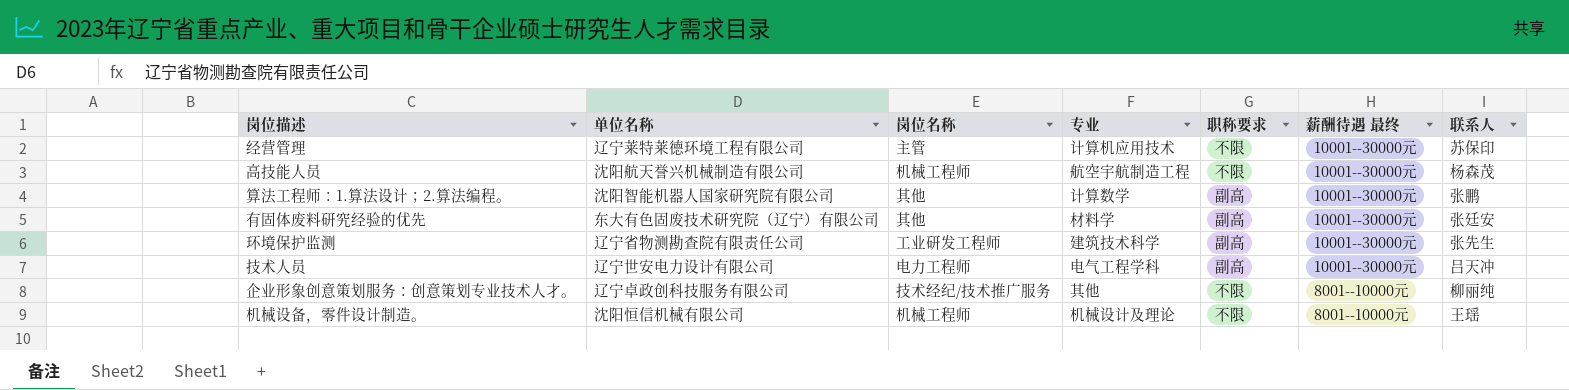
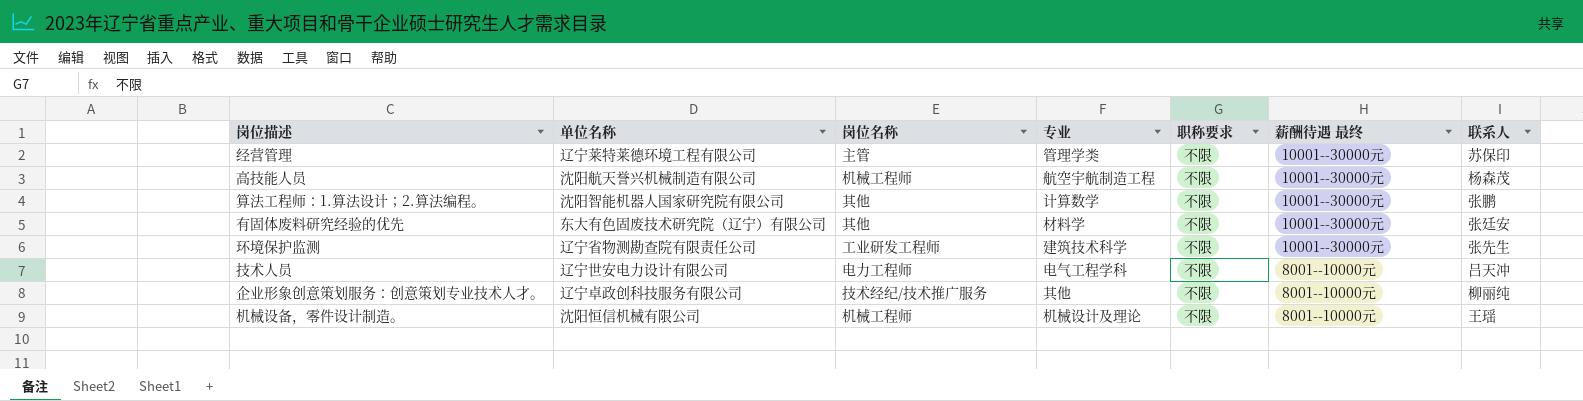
经营管理 | 专业: 计算机应用技术 -> 管理学类
算法工程师：1.算法设计；2.算法编程。 | 职称要求: 副高 -> 不限
有固体废料研究经验的优先 | 职称要求: 副高 -> 不限
环境保护监测 | 职称要求: 副高 -> 不限
技术人员 | 职称要求: 副高 -> 不限
技术人员 | 薪酬待遇 最终: 10001--30000元 -> 8001--10000元

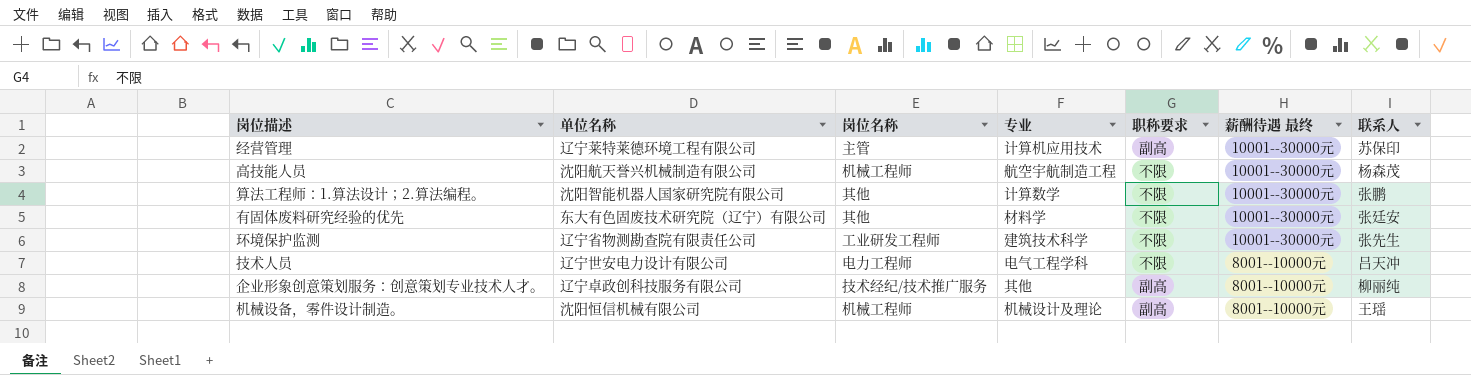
经营管理 | 专业: 管理学类 -> 计算机应用技术
经营管理 | 职称要求: 不限 -> 副高
企业形象创意策划服务：创意策划专业技术人才。 | 职称要求: 不限 -> 副高
机械设备，零件设计制造。 | 职称要求: 不限 -> 副高

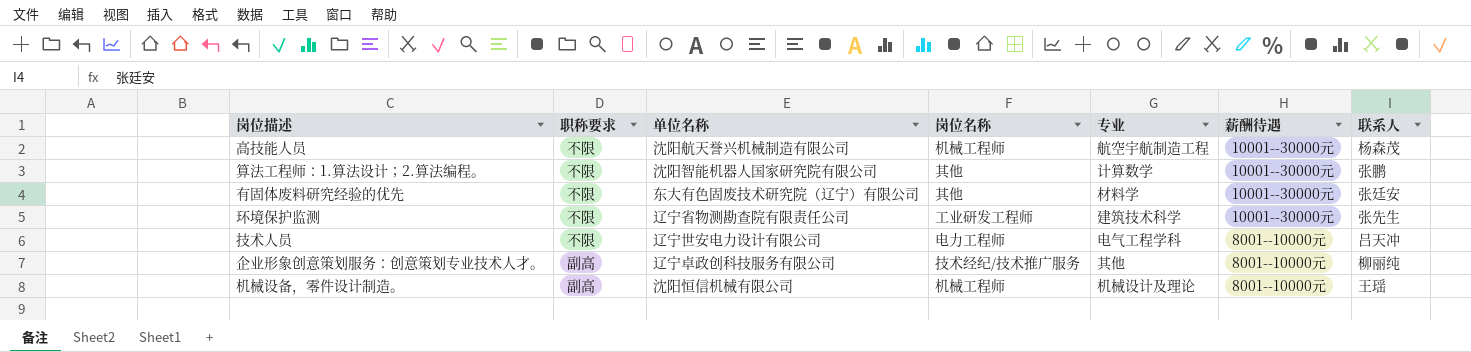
column 职称要求 | position: 5 -> 2
column name: 薪酬待遇 最终 -> 薪酬待遇
row 经营管理: 辽宁莱特莱德环境工程有限公司 | 主管 | 计算机应用技术 | 副高 | 10001--30000元 | 苏保印 -> none

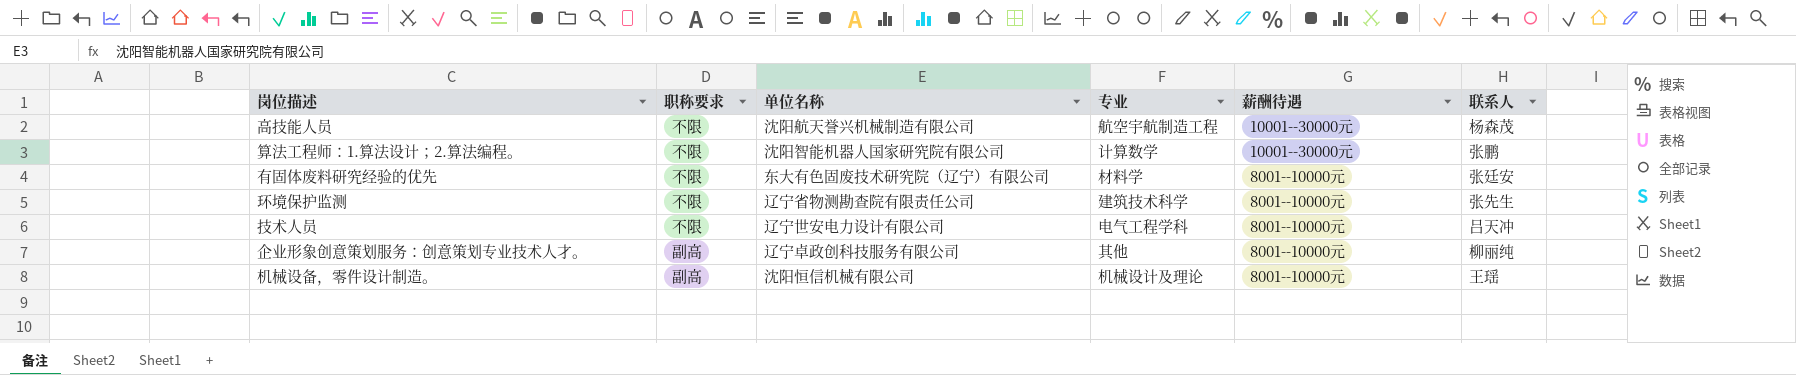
column 岗位名称 | position: 4 -> none
有固体废料研究经验的优先 | 薪酬待遇: 10001--30000元 -> 8001--10000元
环境保护监测 | 薪酬待遇: 10001--30000元 -> 8001--10000元

